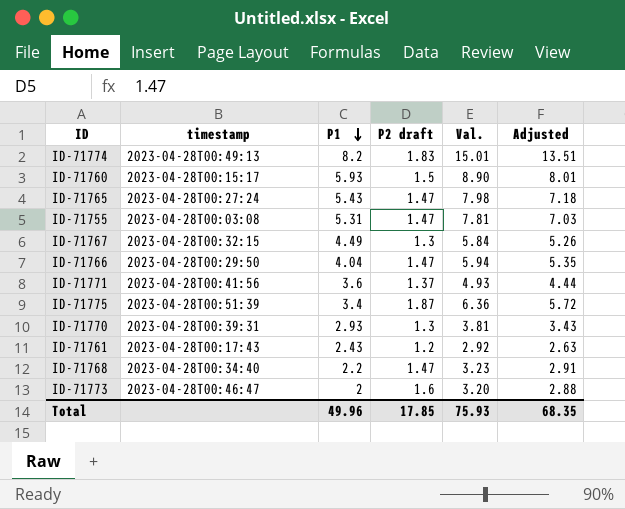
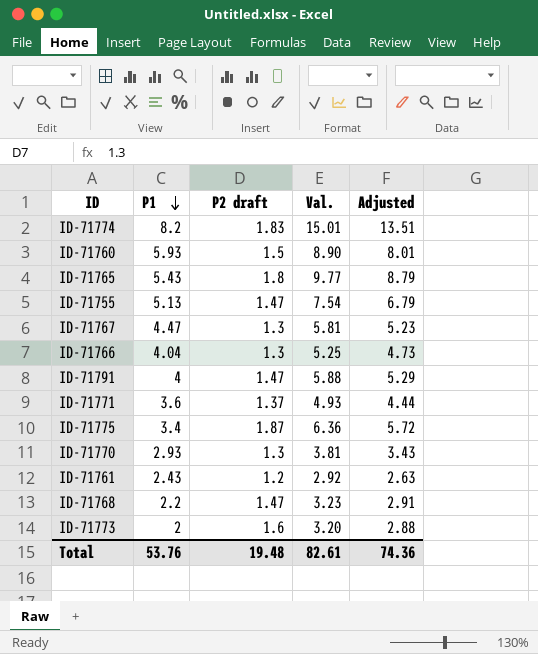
column timestamp | position: 2 -> none
ID-71765 | P2 draft: 1.47 -> 1.8
ID-71765 | Val.: 7.98 -> 9.77
ID-71765 | Adjusted: 7.18 -> 8.79
ID-71755 | P1: 5.31 -> 5.13
ID-71755 | Val.: 7.81 -> 7.54
ID-71755 | Adjusted: 7.03 -> 6.79
ID-71767 | P1: 4.49 -> 4.47
ID-71767 | Val.: 5.84 -> 5.81
ID-71767 | Adjusted: 5.26 -> 5.23
ID-71766 | P2 draft: 1.47 -> 1.3
ID-71766 | Val.: 5.94 -> 5.25
ID-71766 | Adjusted: 5.35 -> 4.73
row ID-71791: none -> 4 | 1.47 | 5.88 | 5.29
Total | P1: 49.96 -> 53.76
Total | P2 draft: 17.85 -> 19.48
Total | Val.: 75.93 -> 82.61
Total | Adjusted: 68.35 -> 74.36

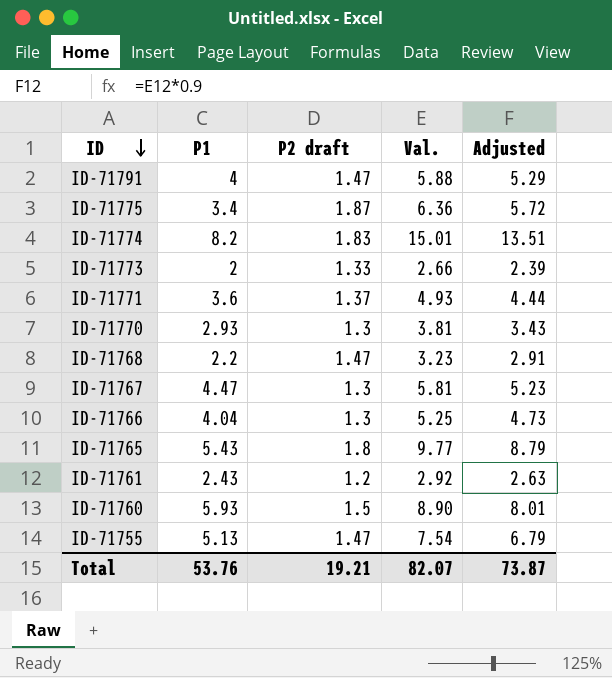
row order: P1 descending -> ID descending
ID-71773 | P2 draft: 1.6 -> 1.33
ID-71773 | Val.: 3.20 -> 2.66
ID-71773 | Adjusted: 2.88 -> 2.39
Total | P2 draft: 19.48 -> 19.21
Total | Val.: 82.61 -> 82.07
Total | Adjusted: 74.36 -> 73.87

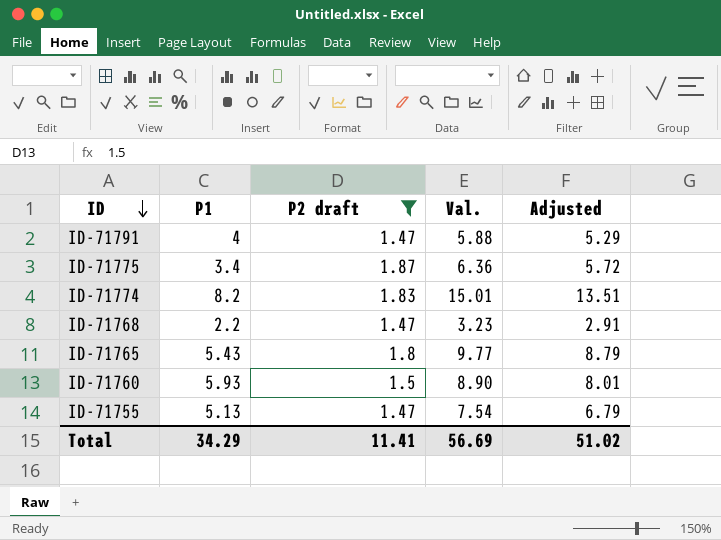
filter: none -> P2 draft >= 1.47
Total | P1: 53.76 -> 34.29
Total | P2 draft: 19.21 -> 11.41
Total | Val.: 82.07 -> 56.69
Total | Adjusted: 73.87 -> 51.02

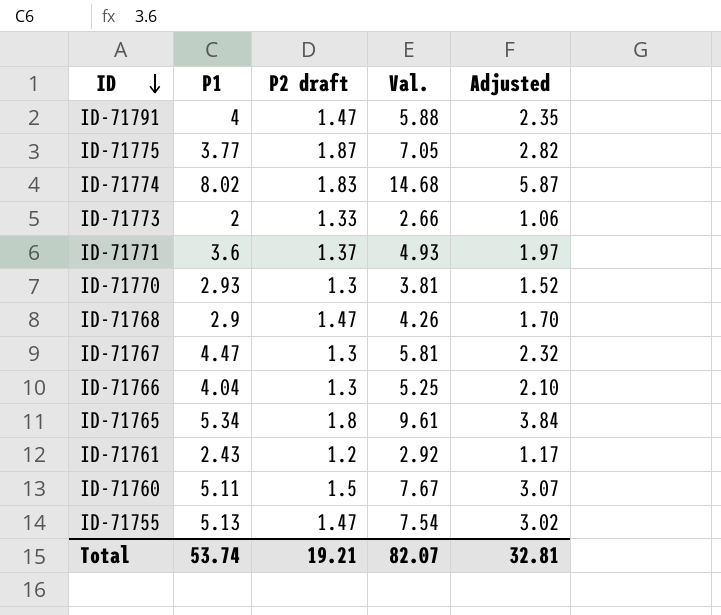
filter: P2 draft >= 1.47 -> none
column Adjusted | formula: [Val.] * 0.9 -> [Val.] * 0.4
ID-71775 | P1: 3.4 -> 3.77
ID-71775 | Val.: 6.36 -> 7.05
ID-71774 | P1: 8.2 -> 8.02
ID-71774 | Val.: 15.01 -> 14.68
ID-71768 | P1: 2.2 -> 2.9
ID-71768 | Val.: 3.23 -> 4.26
ID-71765 | P1: 5.43 -> 5.34
ID-71765 | Val.: 9.77 -> 9.61
ID-71760 | P1: 5.93 -> 5.11
ID-71760 | Val.: 8.90 -> 7.67
Total | P1: 34.29 -> 53.74
Total | P2 draft: 11.41 -> 19.21
Total | Val.: 56.69 -> 82.07
Total | Adjusted: 51.02 -> 32.81

